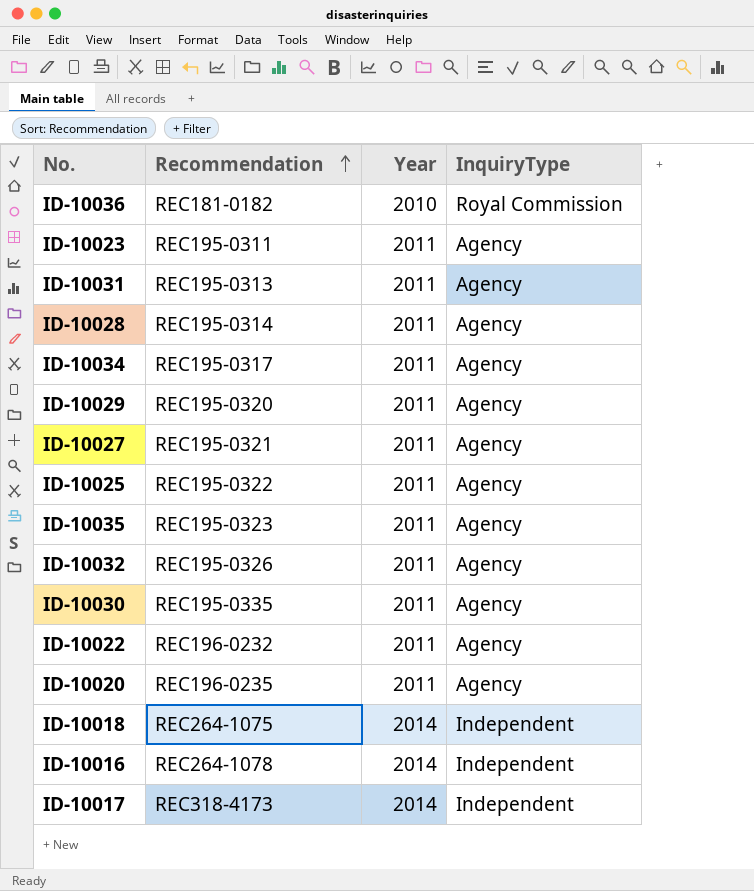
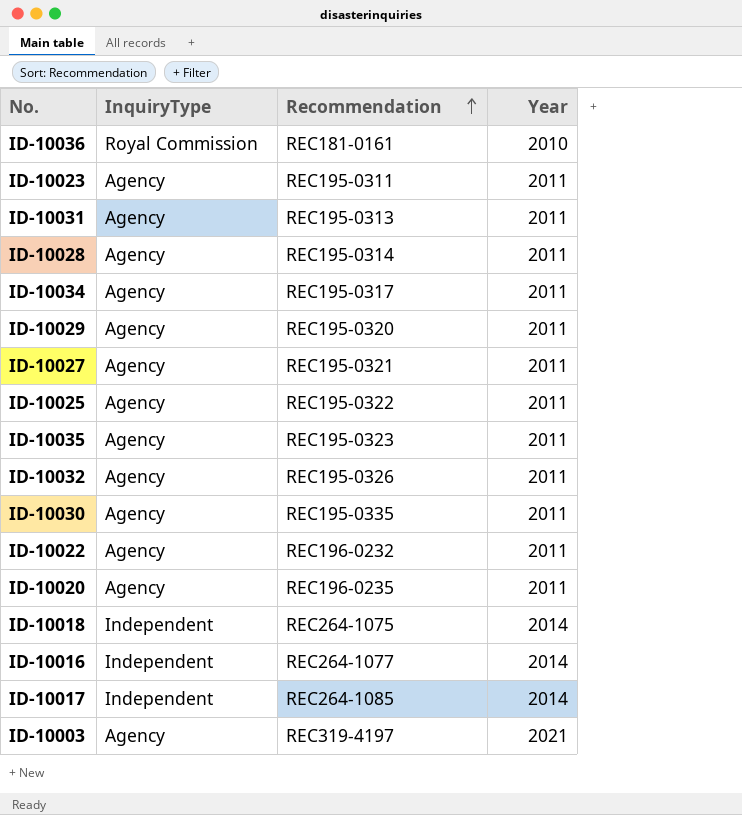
column InquiryType | position: 4 -> 2
ID-10036 | Recommendation: REC181-0182 -> REC181-0161
ID-10016 | Recommendation: REC264-1078 -> REC264-1077
ID-10017 | Recommendation: REC318-4173 -> REC264-1085
row ID-10003: none -> Agency | REC319-4197 | 2021

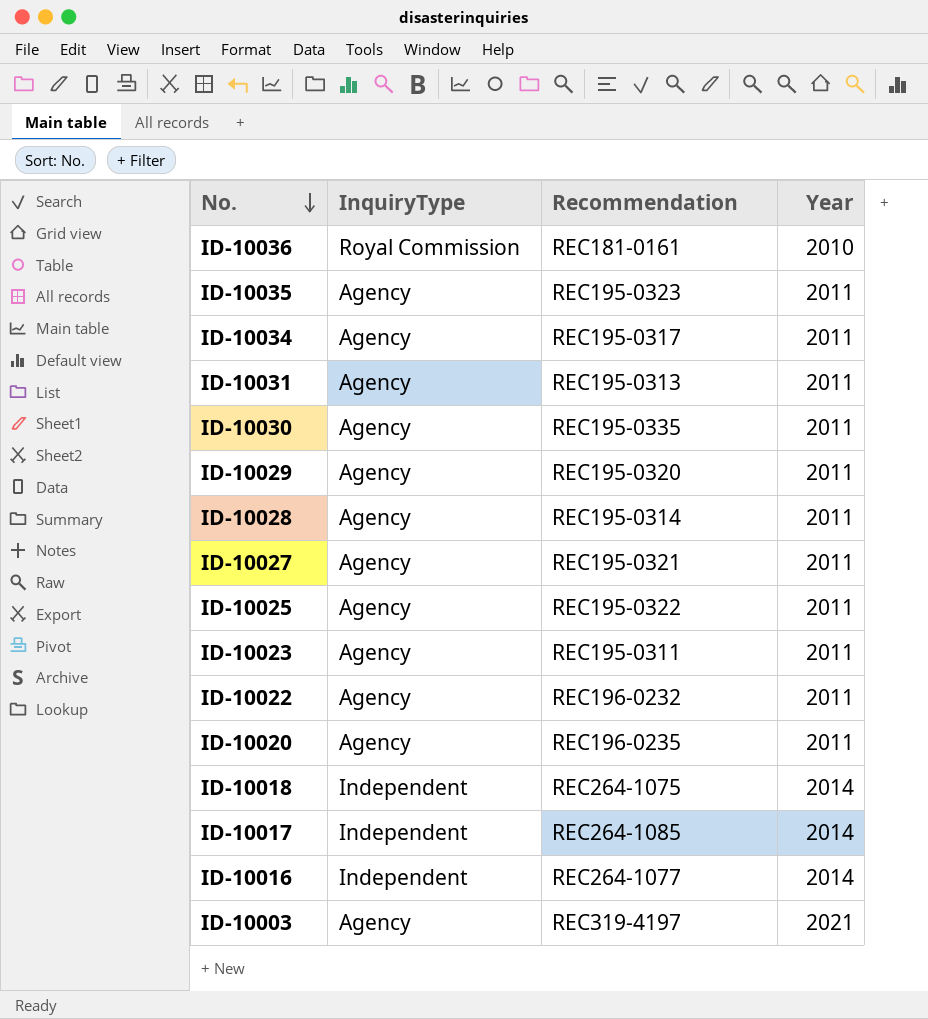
row order: Recommendation ascending -> No. descending
row ID-10032: Agency | REC195-0326 | 2011 -> none

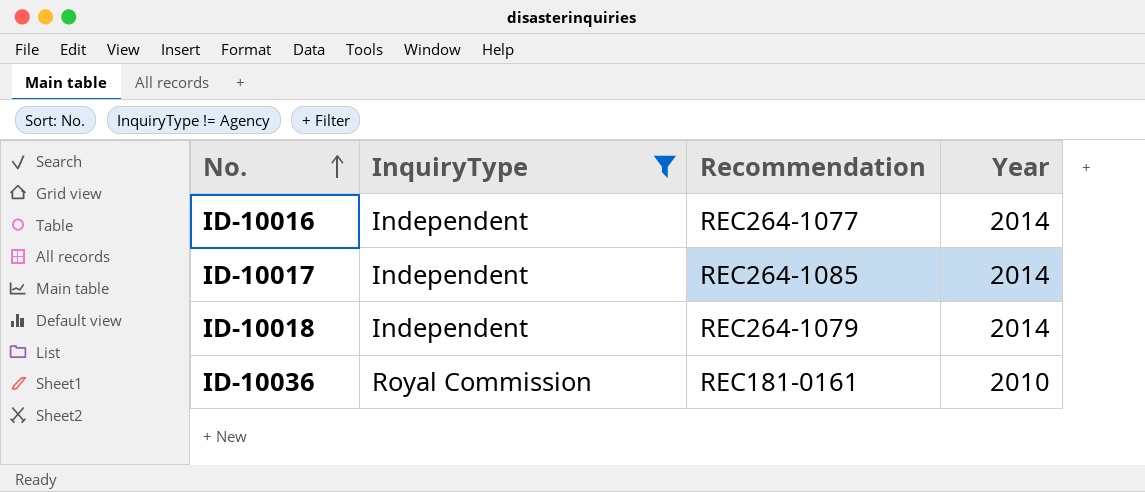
filter: none -> InquiryType != Agency
row order: No. descending -> No. ascending
ID-10018 | Recommendation: REC264-1075 -> REC264-1079

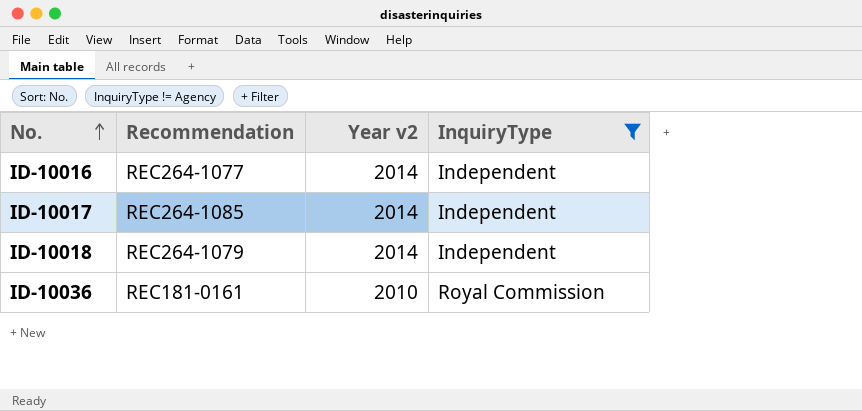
column name: Year -> Year v2
column InquiryType | position: 2 -> 4

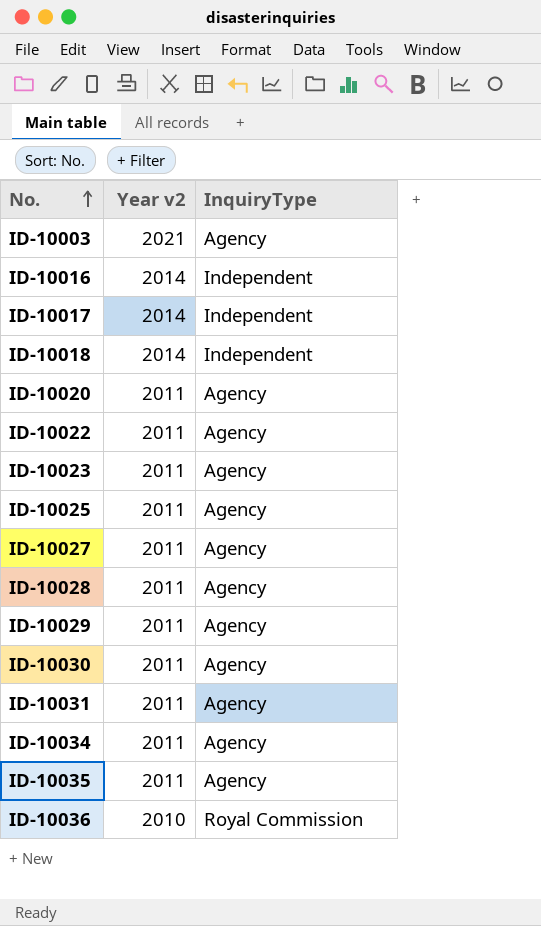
filter: InquiryType != Agency -> none
column Recommendation | position: 2 -> none

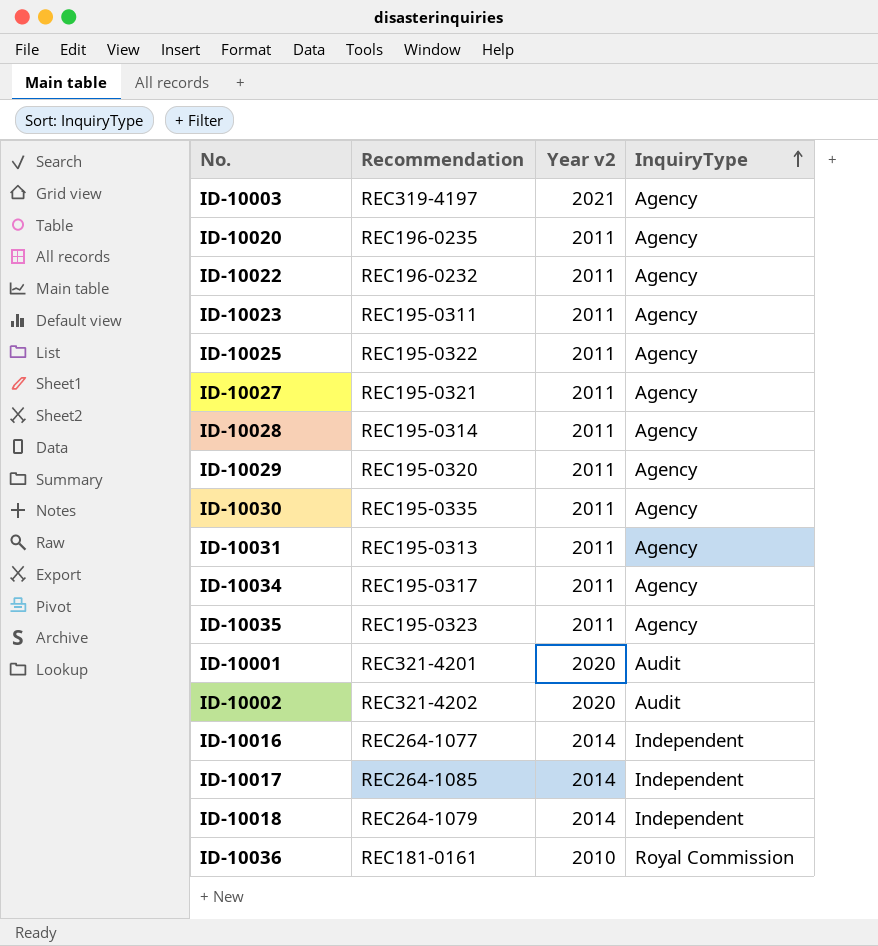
row order: No. ascending -> InquiryType ascending
column Recommendation | position: none -> 2
row ID-10001: none -> REC321-4201 | 2020 | Audit
row ID-10002: none -> REC321-4202 | 2020 | Audit

